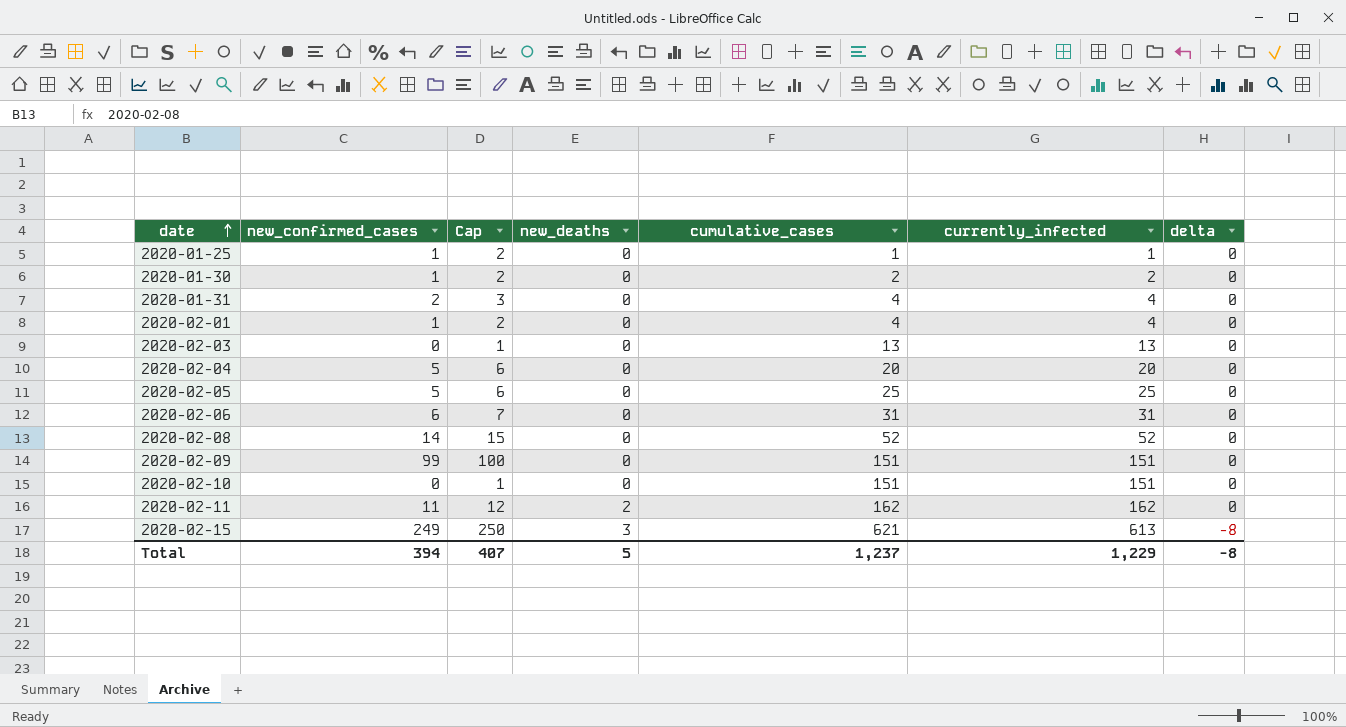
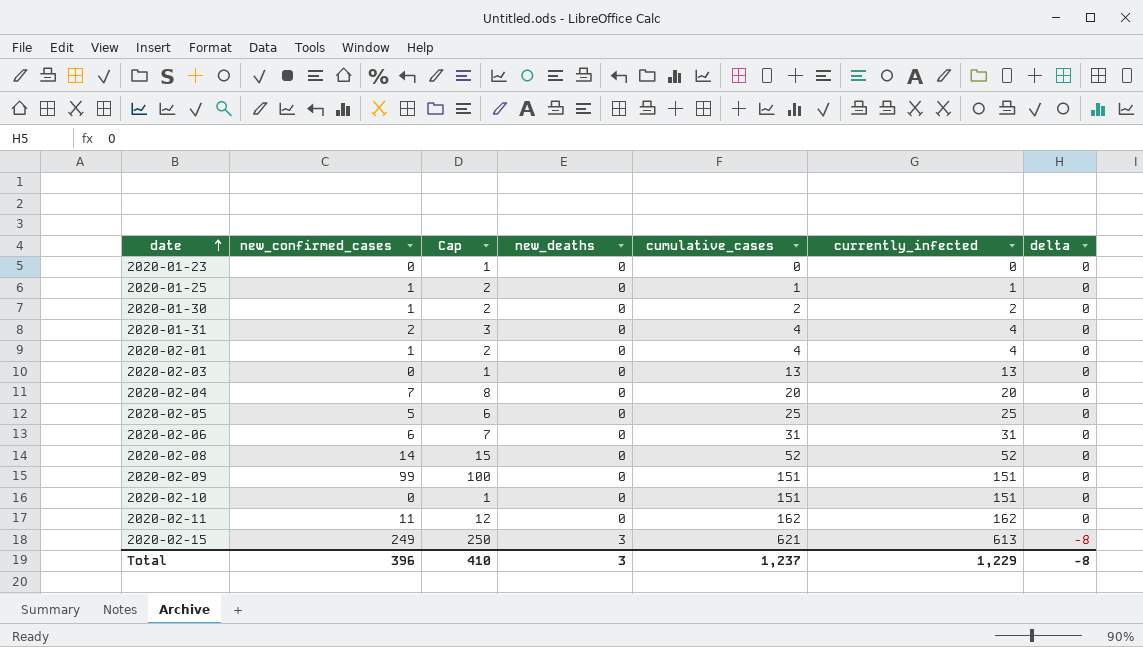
row 2020-01-23: none -> 0 | 1 | 0 | 0 | 0 | 0
2020-02-04 | new_confirmed_cases: 5 -> 7
2020-02-04 | Cap: 6 -> 8
2020-02-11 | new_deaths: 2 -> 0
Total | new_confirmed_cases: 394 -> 396
Total | Cap: 407 -> 410
Total | new_deaths: 5 -> 3

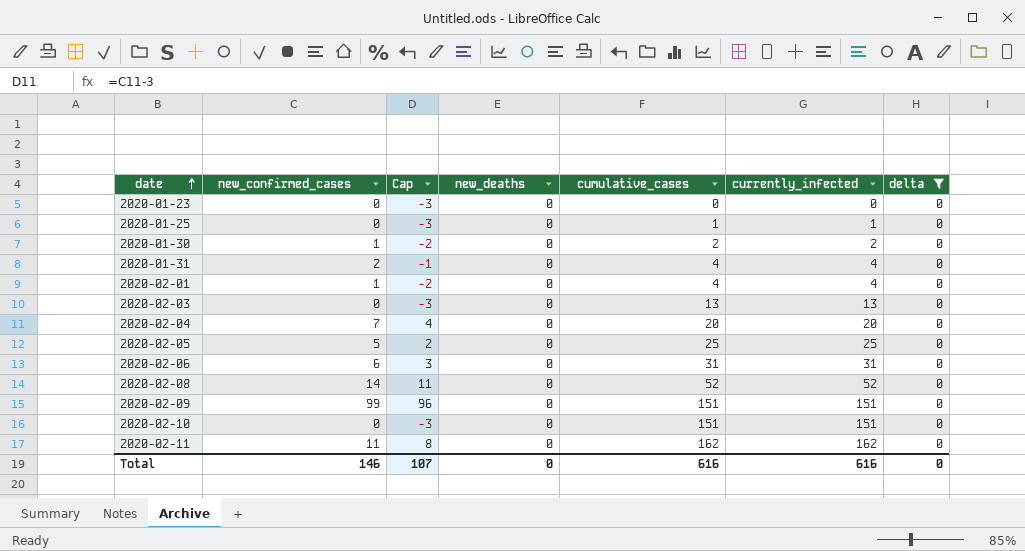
filter: none -> delta = 0
column Cap | formula: [new_confirmed_cases] + 1 -> [new_confirmed_cases] - 3
2020-01-25 | new_confirmed_cases: 1 -> 0
Total | new_confirmed_cases: 396 -> 146
Total | Cap: 410 -> 107
Total | new_deaths: 3 -> 0
Total | cumulative_cases: 1,237 -> 616
Total | currently_infected: 1,229 -> 616
Total | delta: -8 -> 0

